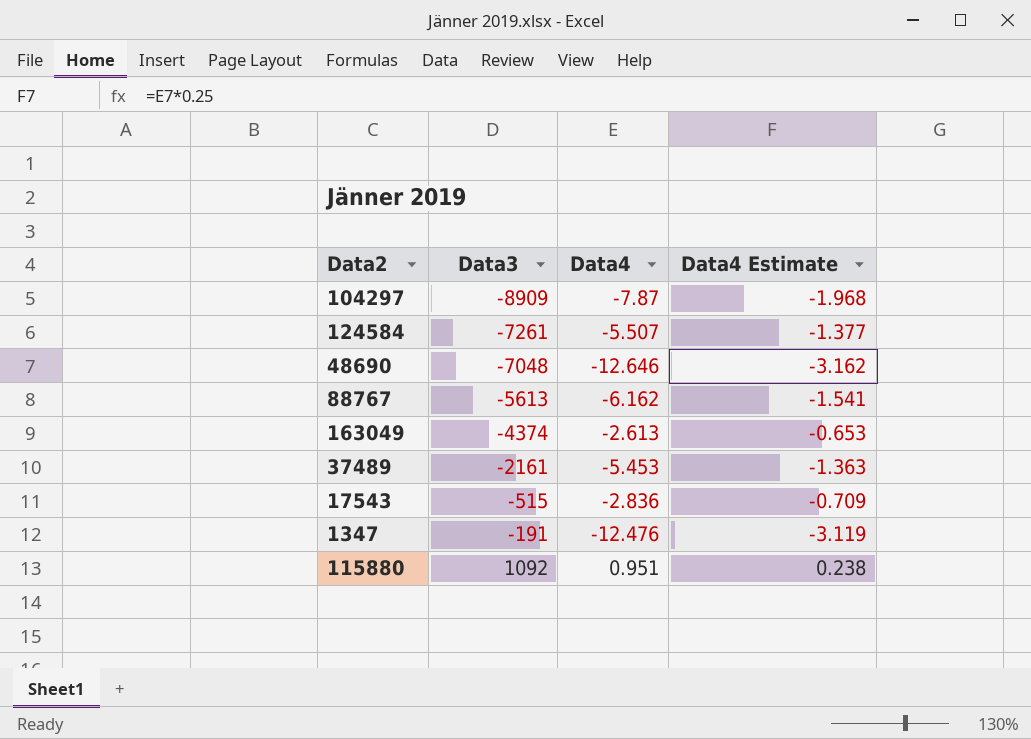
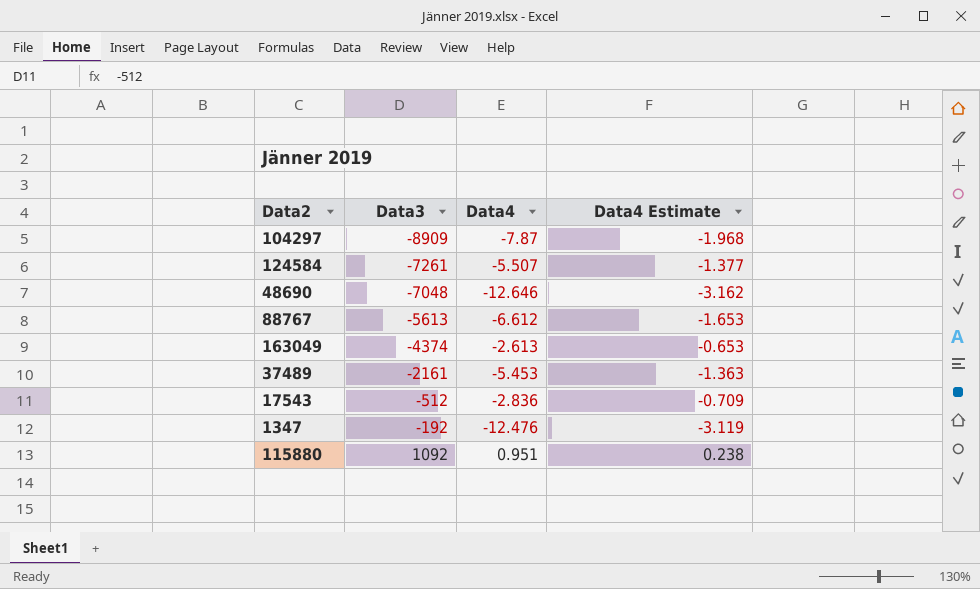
88767 | Data4: -6.162 -> -6.612
88767 | Data4 Estimate: -1.541 -> -1.653
17543 | Data3: -515 -> -512
1347 | Data3: -191 -> -192

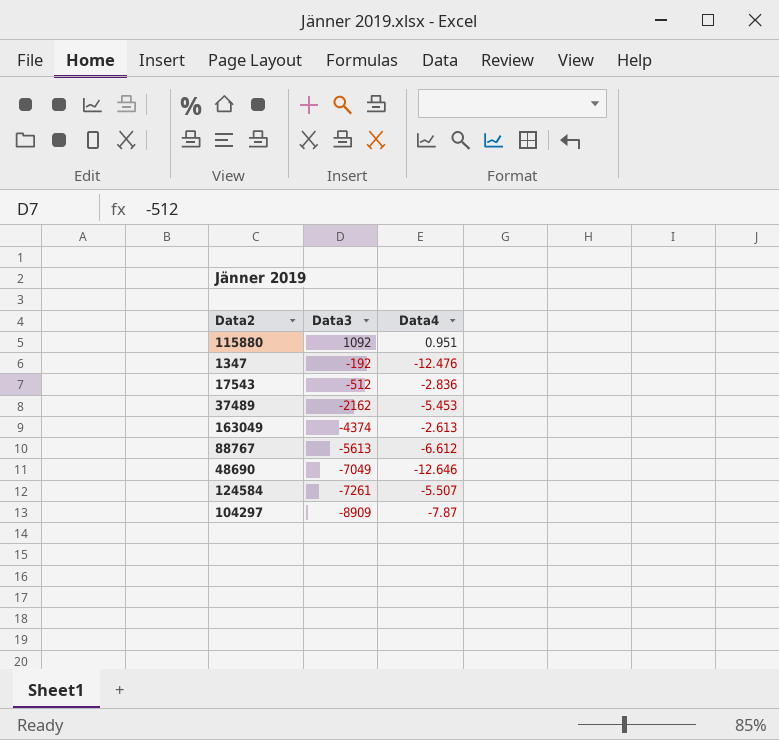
row order: Data3 ascending -> Data3 descending
column Data4 Estimate | formula: [Data4] * 0.25 -> none
37489 | Data3: -2161 -> -2162
48690 | Data3: -7048 -> -7049

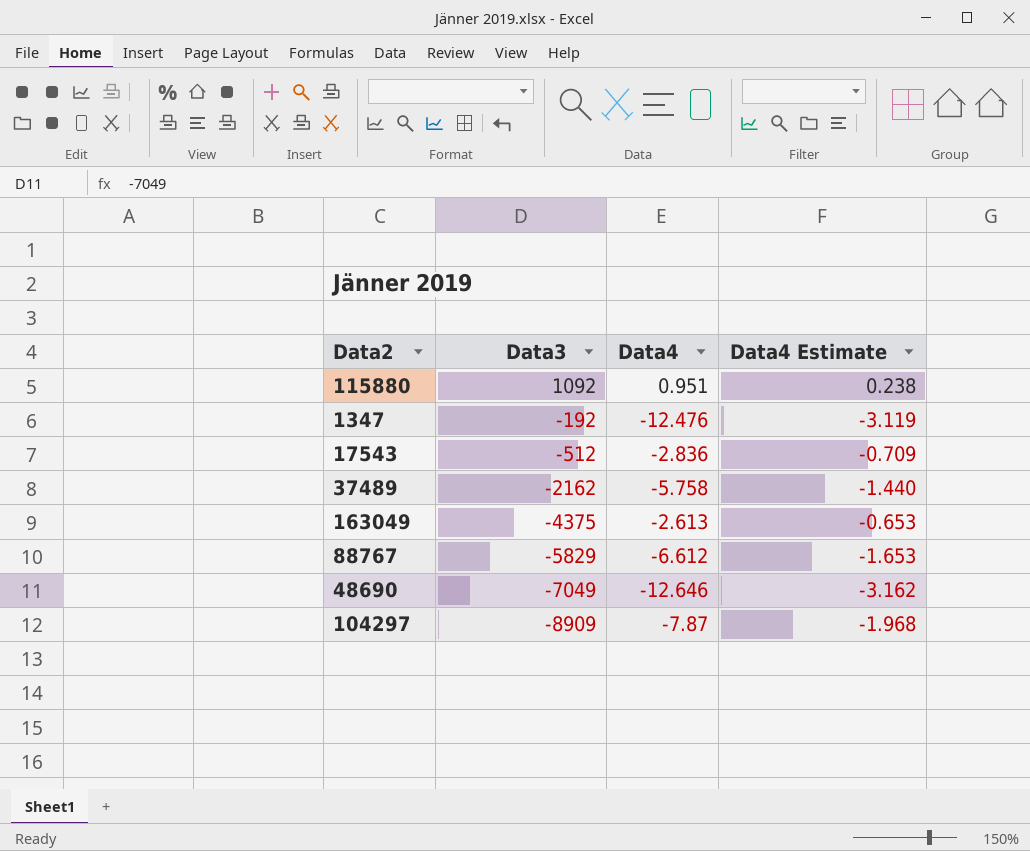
column Data4 Estimate | formula: none -> [Data4] * 0.25
row 124584: -7261 | -5.507 -> none
37489 | Data4: -5.453 -> -5.758
163049 | Data3: -4374 -> -4375
88767 | Data3: -5613 -> -5829

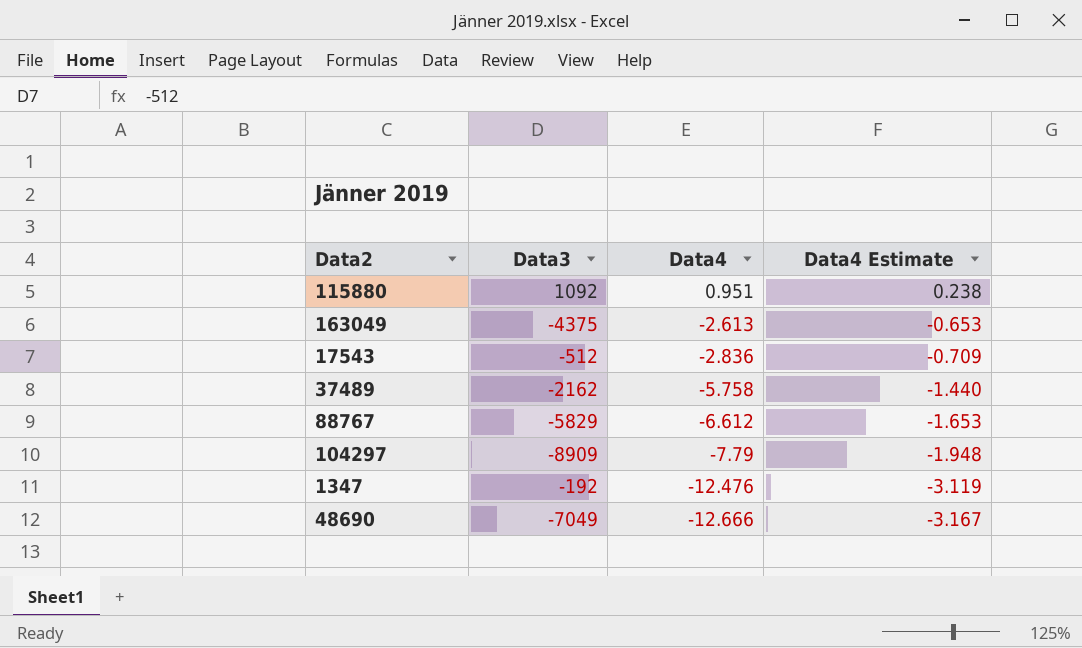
row order: Data3 descending -> Data4 descending
104297 | Data4: -7.87 -> -7.79
104297 | Data4 Estimate: -1.968 -> -1.948
48690 | Data4: -12.646 -> -12.666
48690 | Data4 Estimate: -3.162 -> -3.167

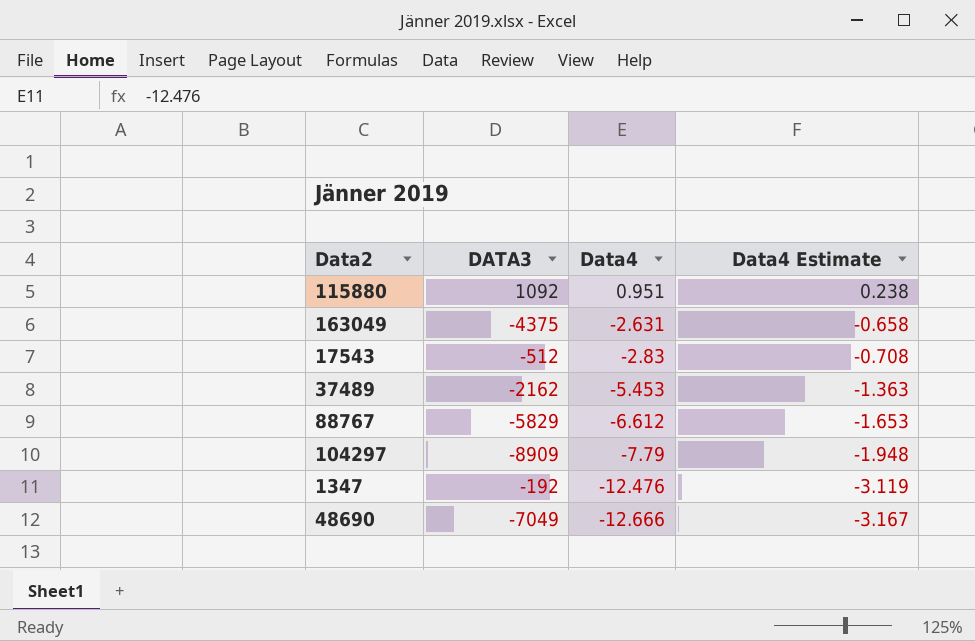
column name: Data3 -> DATA3
163049 | Data4: -2.613 -> -2.631
163049 | Data4 Estimate: -0.653 -> -0.658
17543 | Data4: -2.836 -> -2.83
17543 | Data4 Estimate: -0.709 -> -0.708
37489 | Data4: -5.758 -> -5.453
37489 | Data4 Estimate: -1.440 -> -1.363

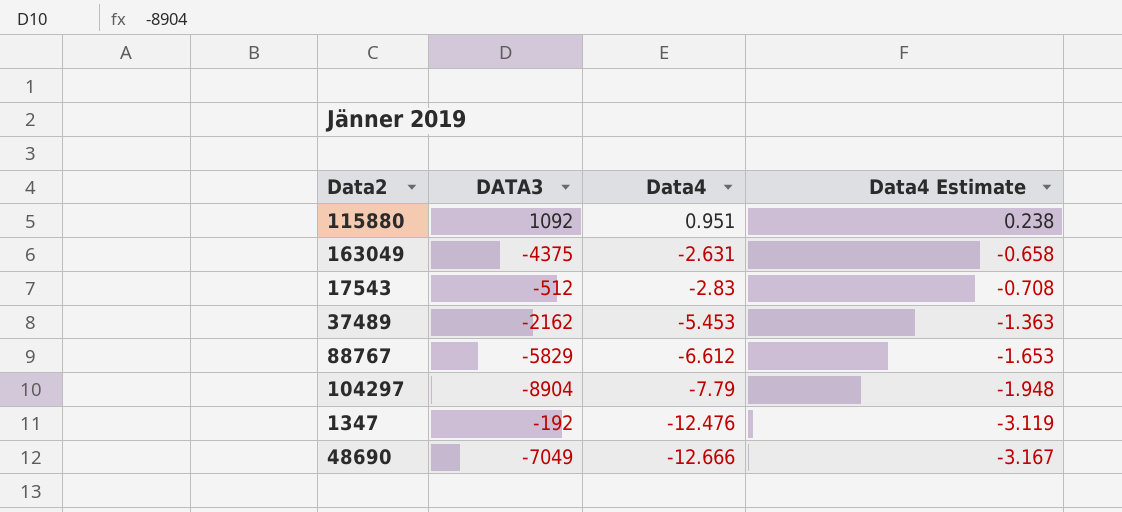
104297 | DATA3: -8909 -> -8904

